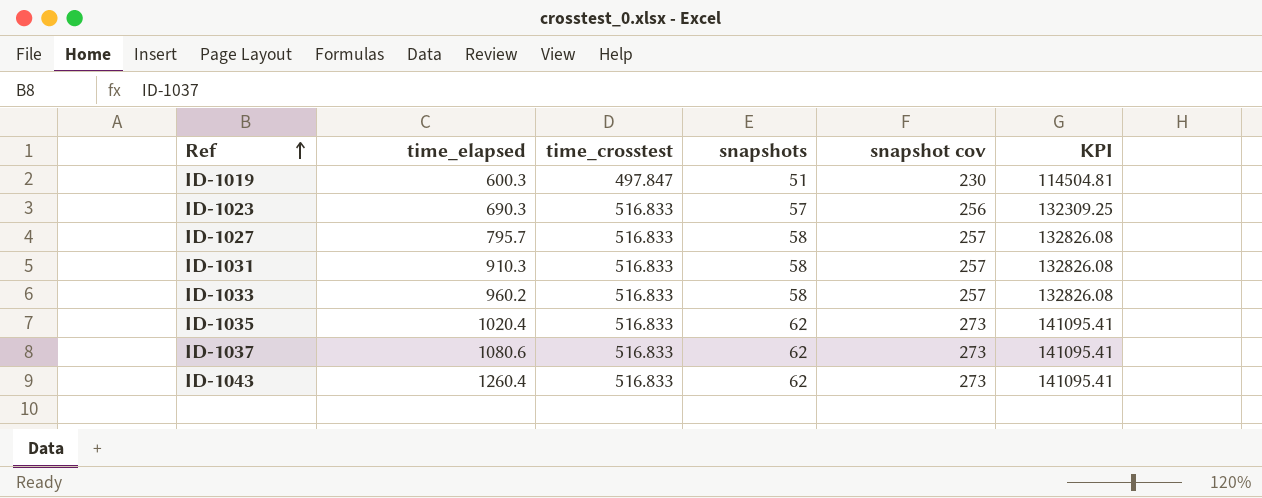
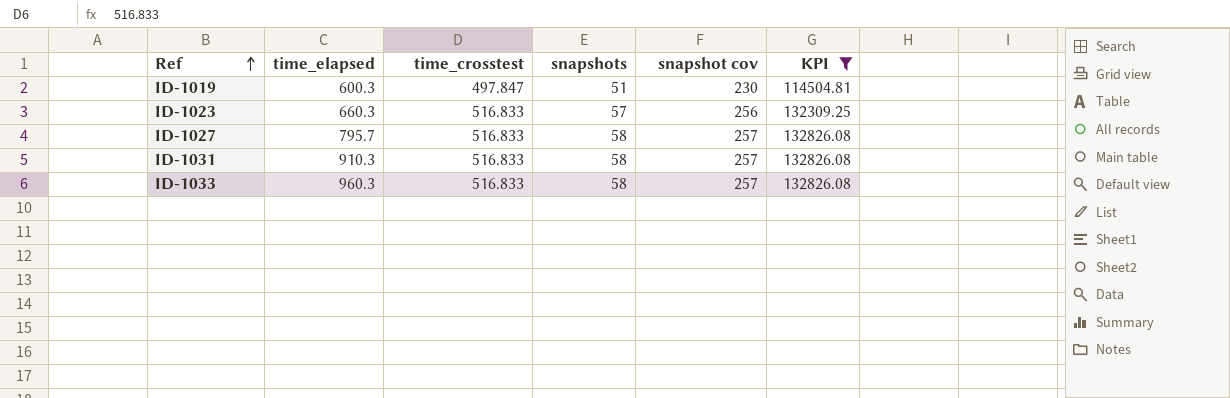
filter: none -> KPI != 141095.41
ID-1023 | time_elapsed: 690.3 -> 660.3
ID-1033 | time_elapsed: 960.2 -> 960.3

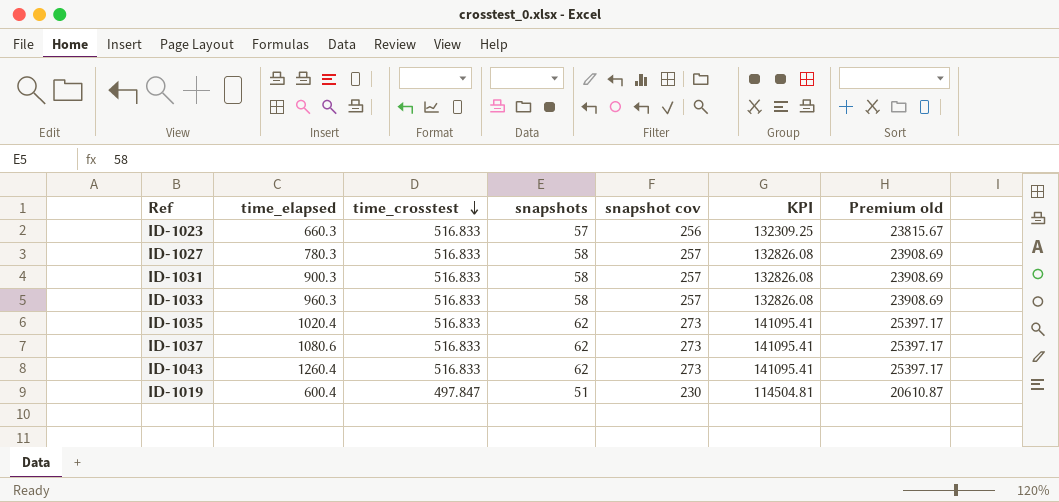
filter: KPI != 141095.41 -> none
row order: Ref ascending -> time_crosstest descending
column Premium old | formula: none -> [KPI] * 0.18
ID-1027 | time_elapsed: 795.7 -> 780.3
ID-1031 | time_elapsed: 910.3 -> 900.3
ID-1019 | time_elapsed: 600.3 -> 600.4

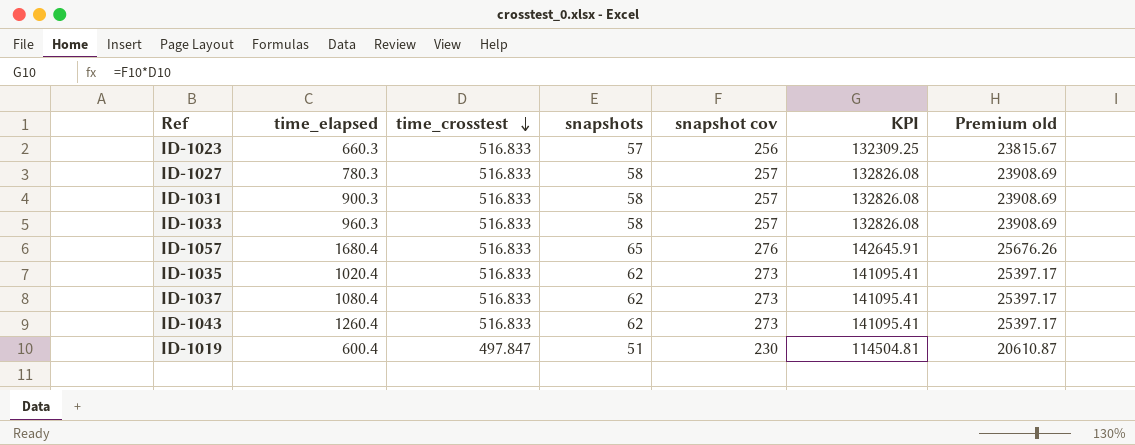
row ID-1057: none -> 1680.4 | 516.833 | 65 | 276 | 142645.91 | 25676.26
ID-1037 | time_elapsed: 1080.6 -> 1080.4

